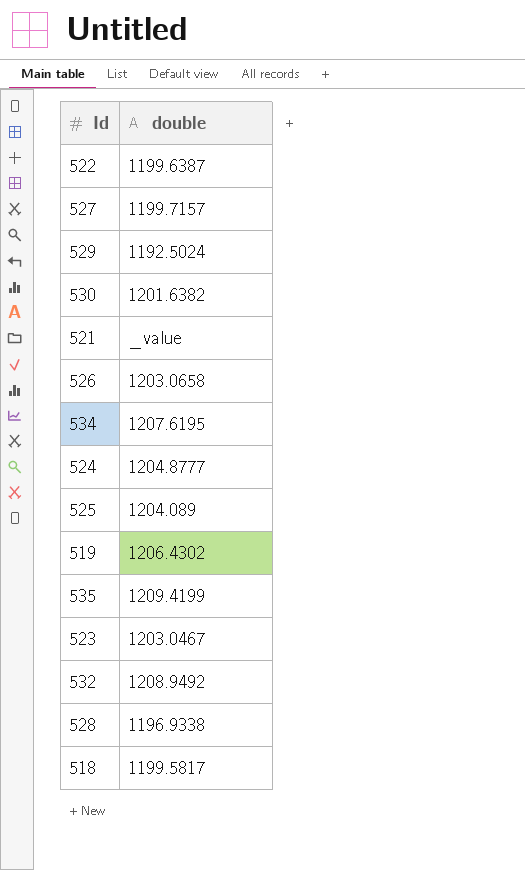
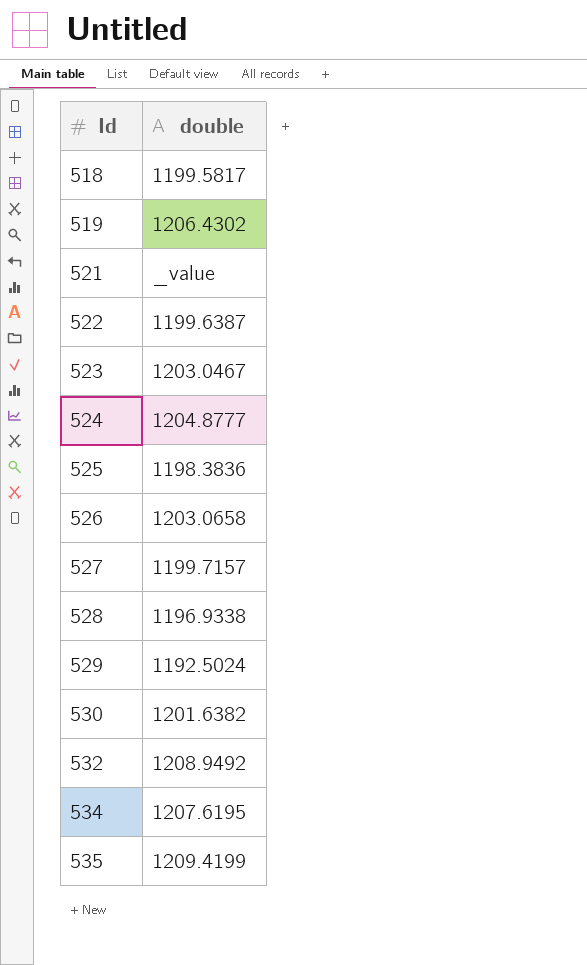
row order: none -> Id ascending
525 | double: 1204.089 -> 1198.3836

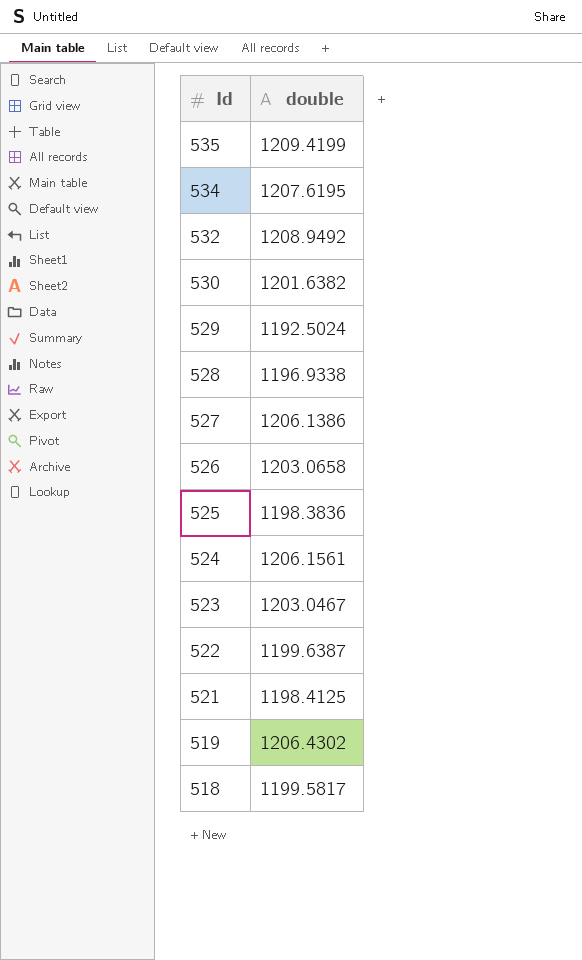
row order: Id ascending -> Id descending
527 | double: 1199.7157 -> 1206.1386
524 | double: 1204.8777 -> 1206.1561
521 | double: _value -> 1198.4125

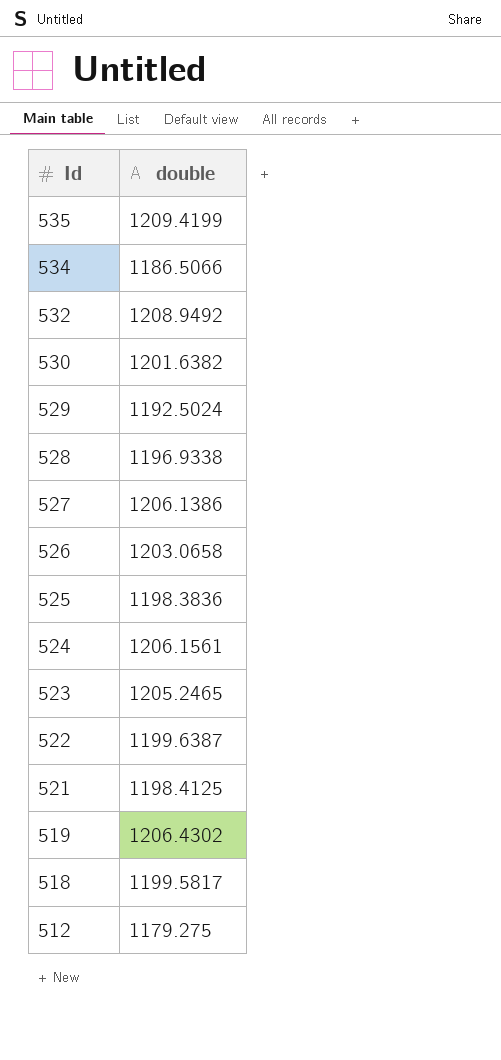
534 | double: 1207.6195 -> 1186.5066
523 | double: 1203.0467 -> 1205.2465
row 512: none -> 1179.275

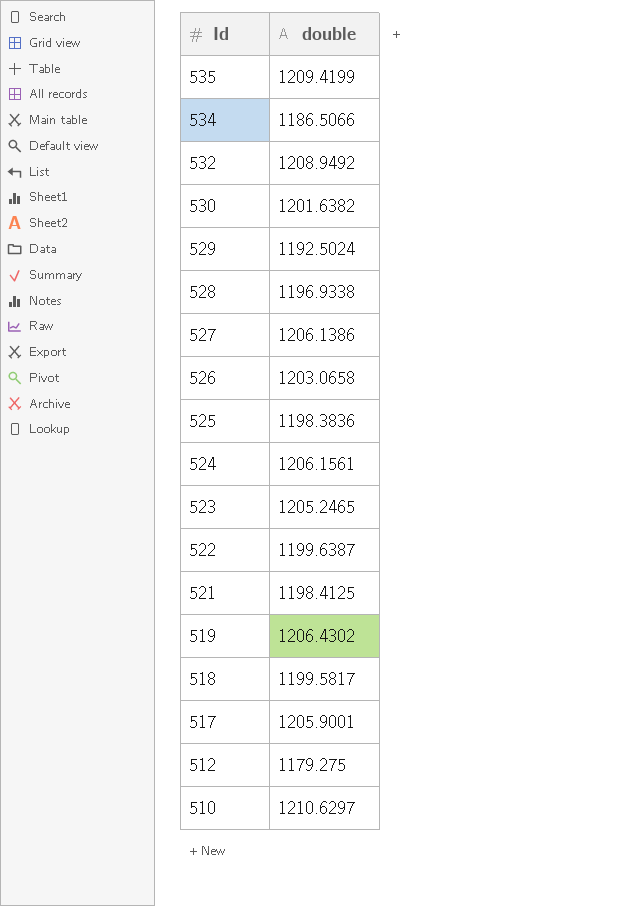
row 517: none -> 1205.9001
row 510: none -> 1210.6297

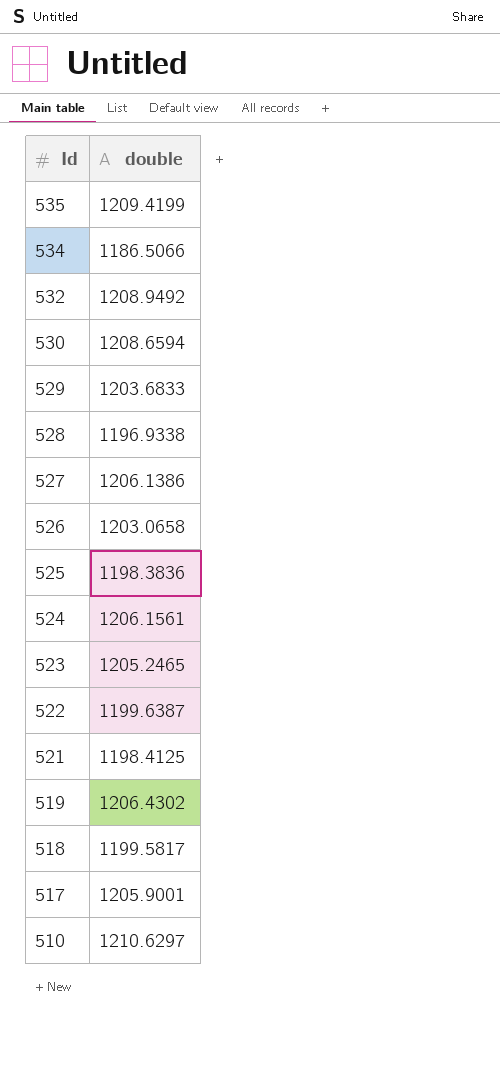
row 512: 1179.275 -> none
530 | double: 1201.6382 -> 1208.6594
529 | double: 1192.5024 -> 1203.6833

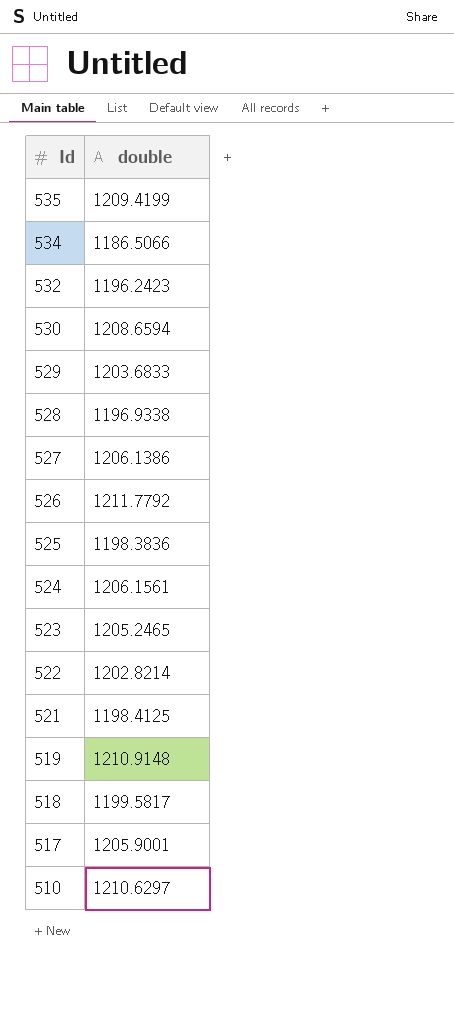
532 | double: 1208.9492 -> 1196.2423
526 | double: 1203.0658 -> 1211.7792
522 | double: 1199.6387 -> 1202.8214
519 | double: 1206.4302 -> 1210.9148

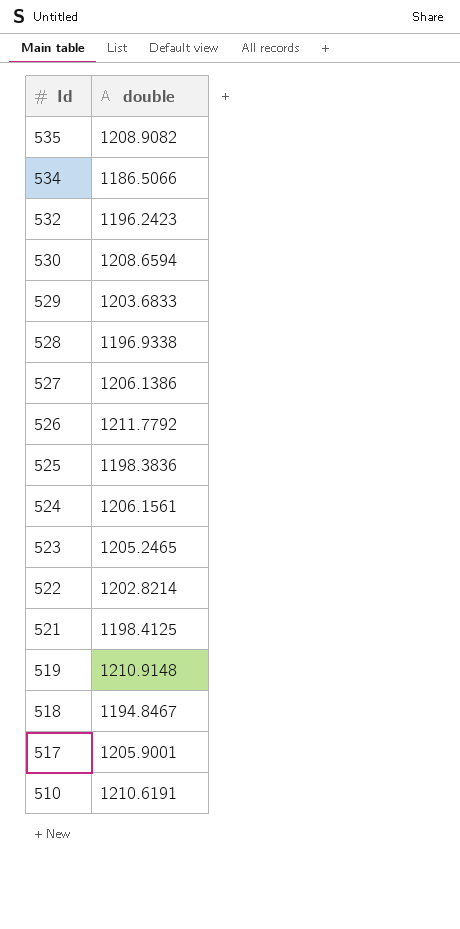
535 | double: 1209.4199 -> 1208.9082
518 | double: 1199.5817 -> 1194.8467
510 | double: 1210.6297 -> 1210.6191

